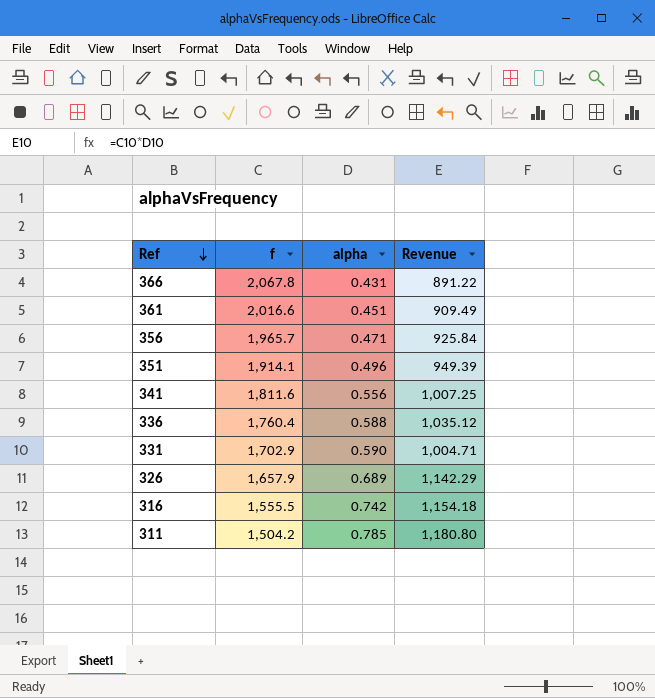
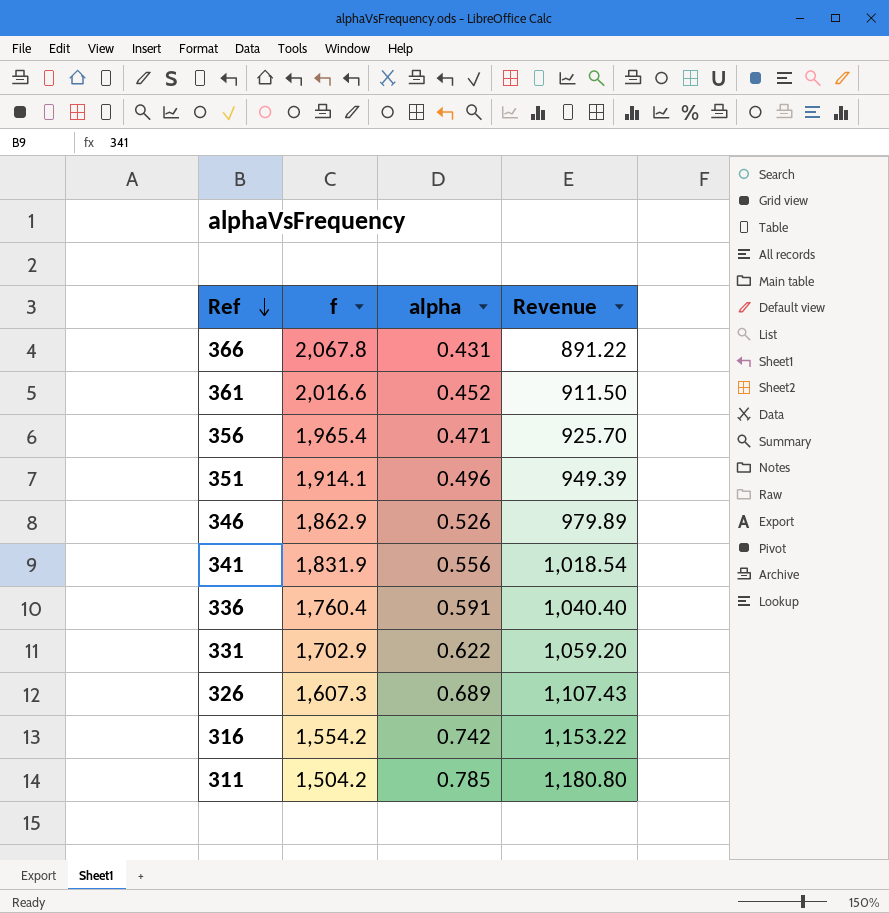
361 | alpha: 0.451 -> 0.452
361 | Revenue: 909.49 -> 911.50
356 | f: 1,965.7 -> 1,965.4
356 | Revenue: 925.84 -> 925.70
row 346: none -> 1,862.9 | 0.526 | 979.89
341 | f: 1,811.6 -> 1,831.9
341 | Revenue: 1,007.25 -> 1,018.54
336 | alpha: 0.588 -> 0.591
336 | Revenue: 1,035.12 -> 1,040.40
331 | alpha: 0.590 -> 0.622
331 | Revenue: 1,004.71 -> 1,059.20
326 | f: 1,657.9 -> 1,607.3
326 | Revenue: 1,142.29 -> 1,107.43
316 | f: 1,555.5 -> 1,554.2
316 | Revenue: 1,154.18 -> 1,153.22

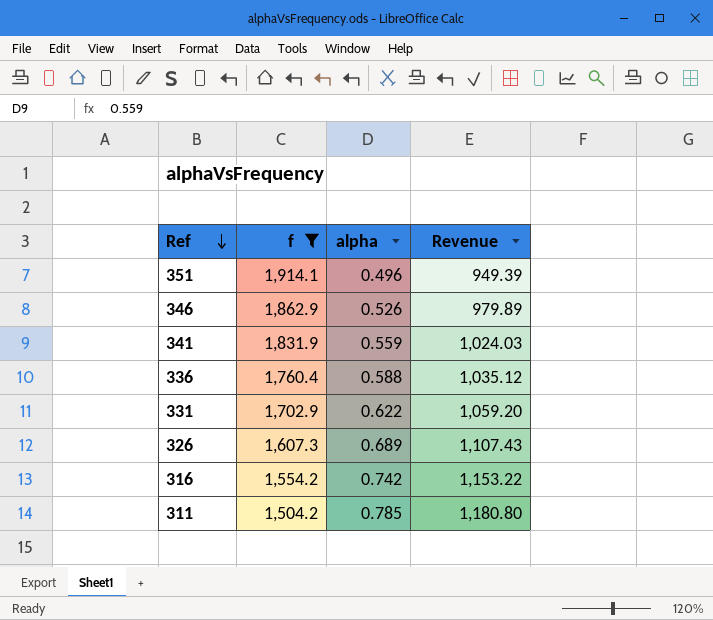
filter: none -> f <= 1,914.1
341 | alpha: 0.556 -> 0.559
341 | Revenue: 1,018.54 -> 1,024.03
336 | alpha: 0.591 -> 0.588
336 | Revenue: 1,040.40 -> 1,035.12

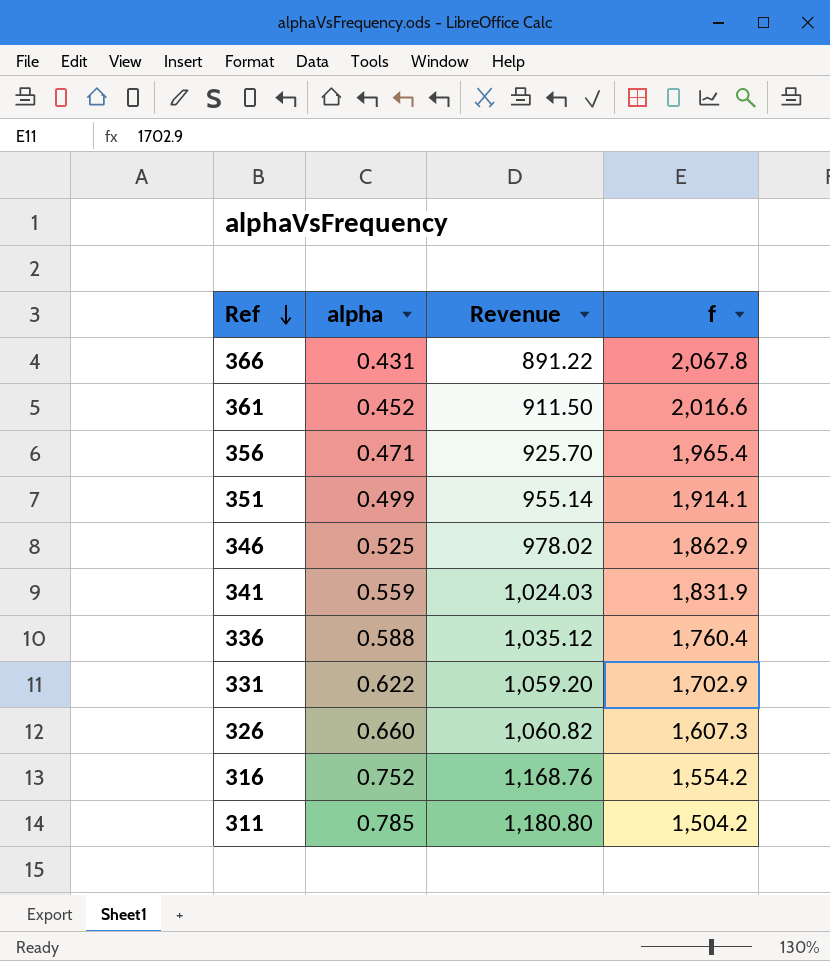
filter: f <= 1,914.1 -> none
column f | position: 2 -> 4
351 | alpha: 0.496 -> 0.499
351 | Revenue: 949.39 -> 955.14
346 | alpha: 0.526 -> 0.525
346 | Revenue: 979.89 -> 978.02
326 | alpha: 0.689 -> 0.660
326 | Revenue: 1,107.43 -> 1,060.82
316 | alpha: 0.742 -> 0.752
316 | Revenue: 1,153.22 -> 1,168.76

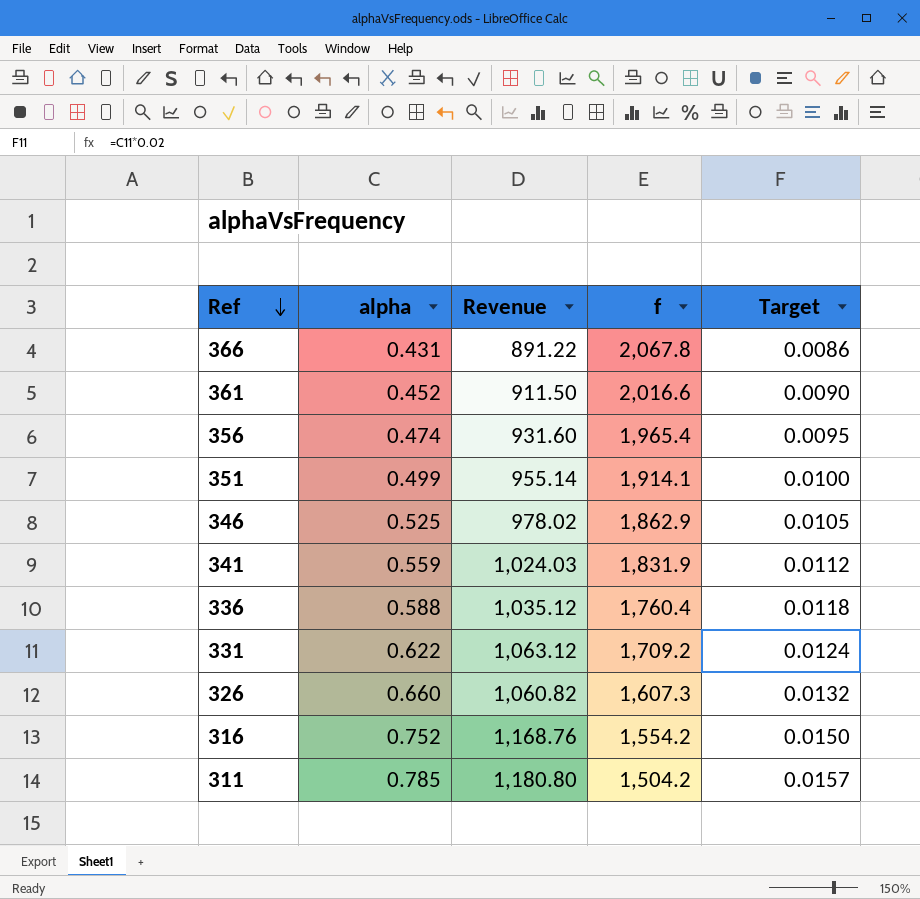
column Target | formula: none -> [alpha] * 0.02
356 | alpha: 0.471 -> 0.474
356 | Revenue: 925.70 -> 931.60
331 | Revenue: 1,059.20 -> 1,063.12
331 | f: 1,702.9 -> 1,709.2

